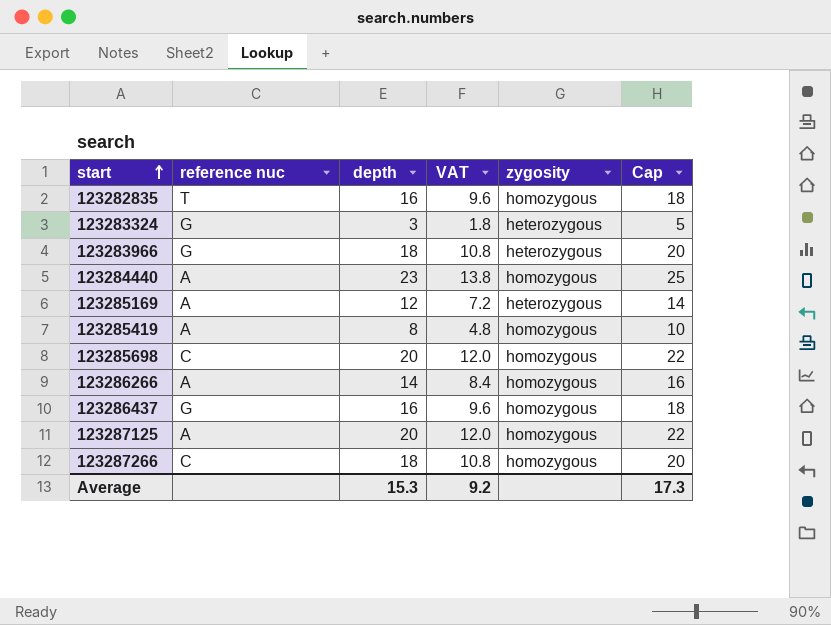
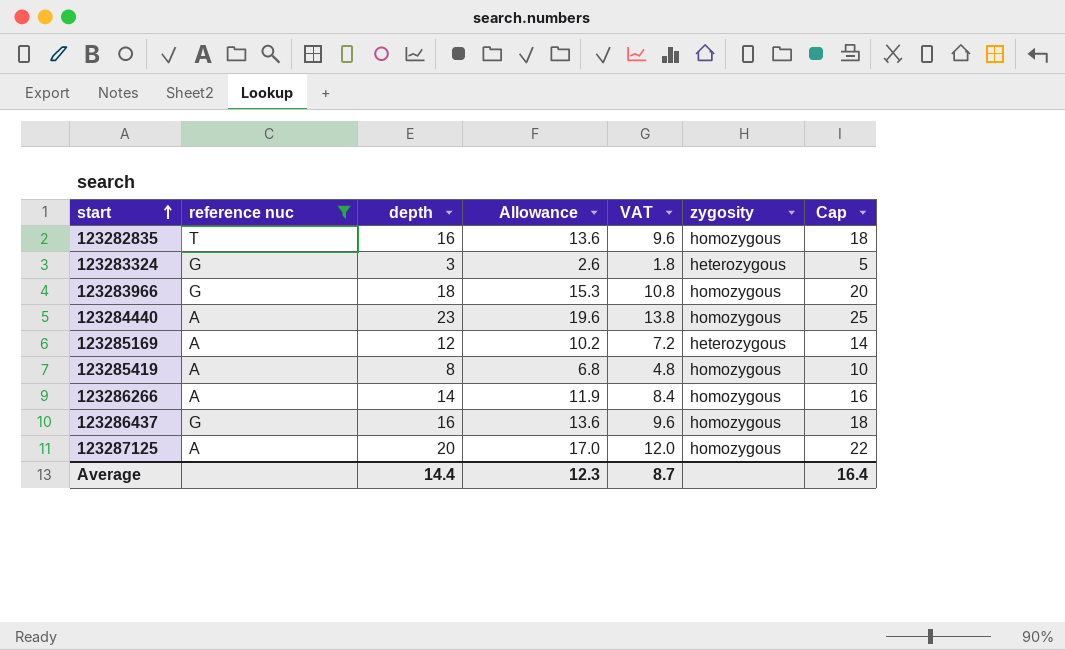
filter: none -> reference nuc != C
column Allowance | formula: none -> [depth] * 0.85
123283966 | zygosity: heterozygous -> homozygous
Average | depth: 15.3 -> 14.4
Average | VAT: 9.2 -> 8.7
Average | Cap: 17.3 -> 16.4

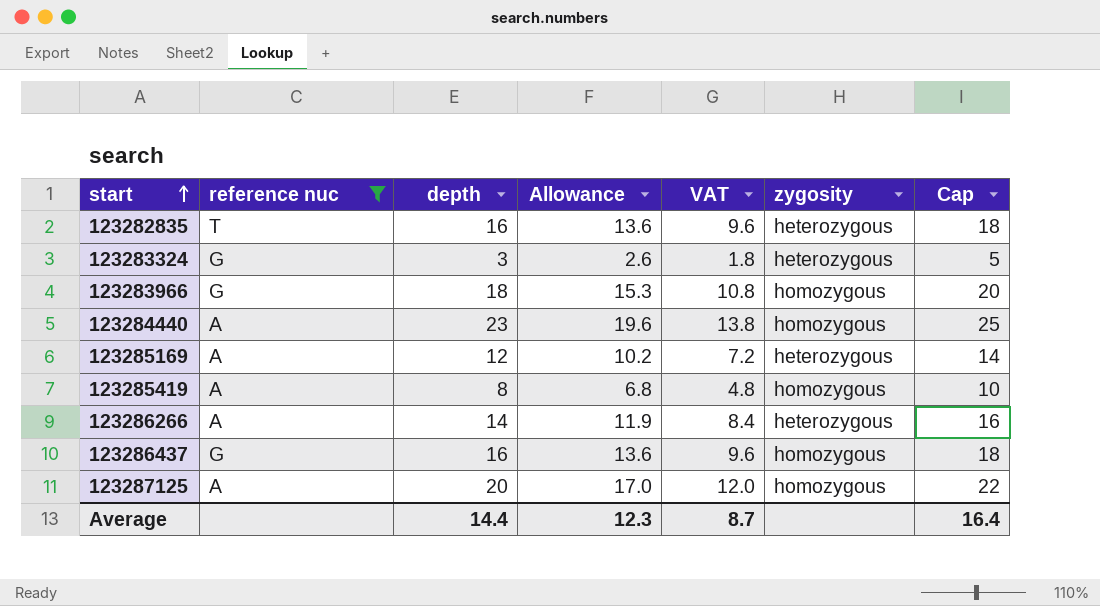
123282835 | zygosity: homozygous -> heterozygous
123286266 | zygosity: homozygous -> heterozygous

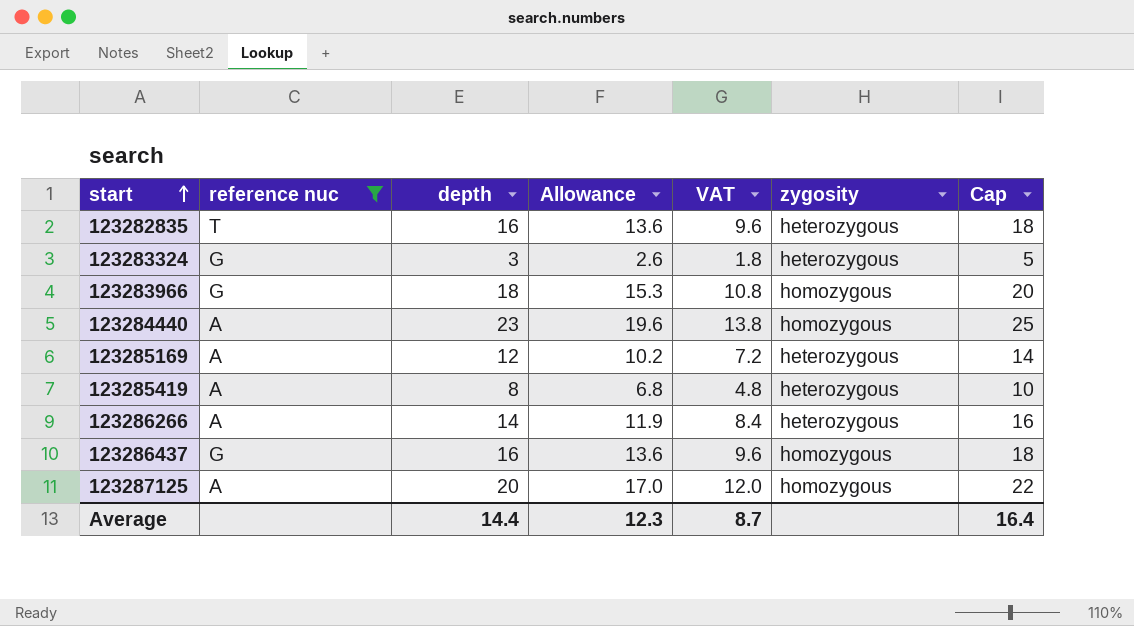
123285419 | zygosity: homozygous -> heterozygous

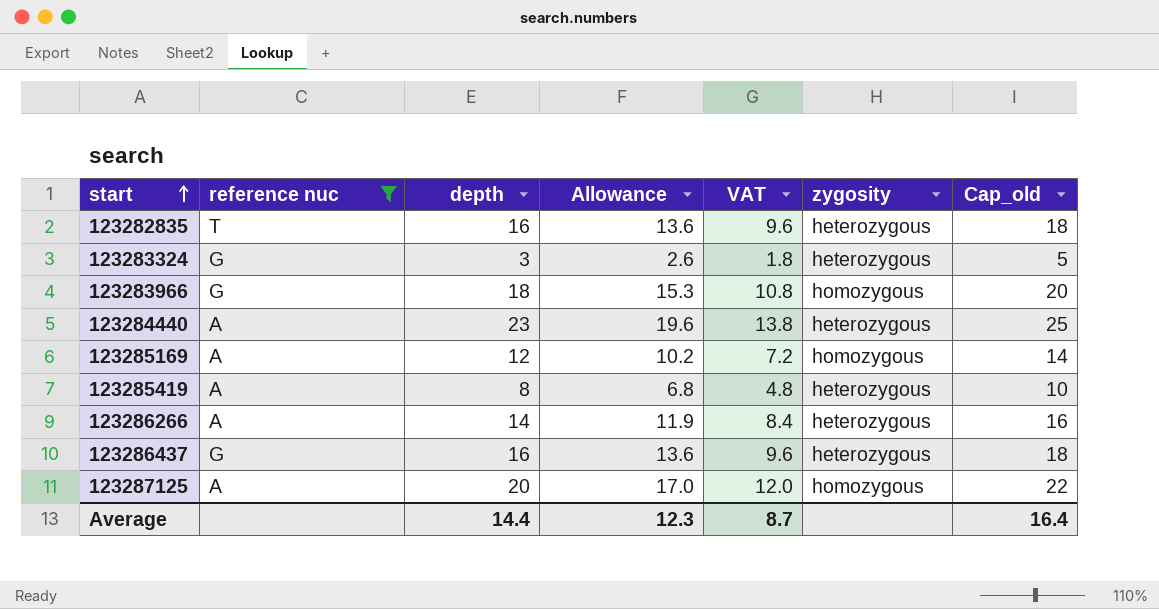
column name: Cap -> Cap_old
123284440 | zygosity: homozygous -> heterozygous
123285169 | zygosity: heterozygous -> homozygous
123286437 | zygosity: homozygous -> heterozygous

